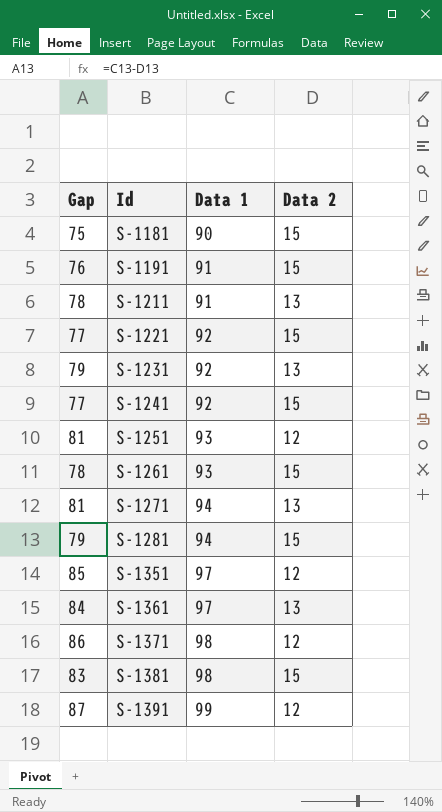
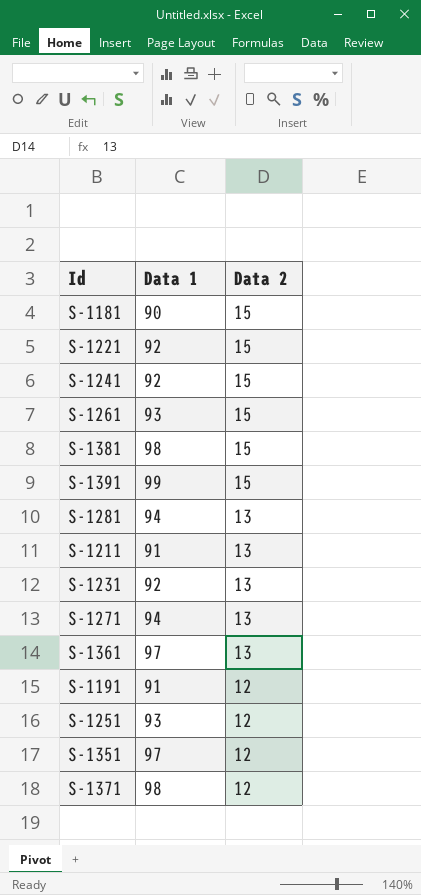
row order: Id ascending -> Data 2 descending
column Gap | formula: [Data 1] - [Data 2] -> none
S-1391 | Data 2: 12 -> 15
S-1281 | Data 2: 15 -> 13
S-1191 | Data 2: 15 -> 12

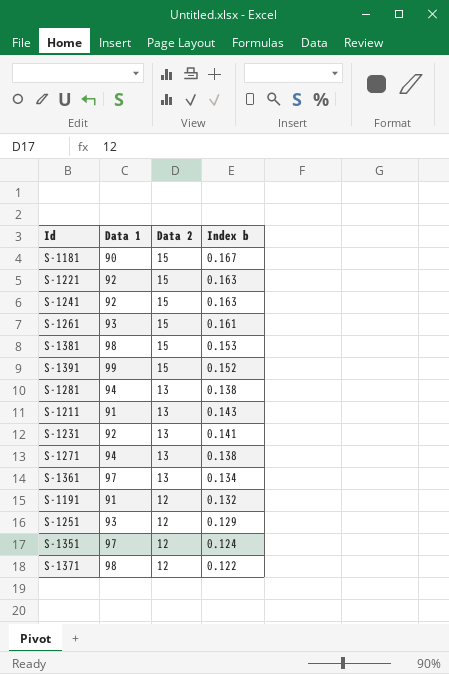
column Index b | formula: none -> [Data 2] / [Data 1]

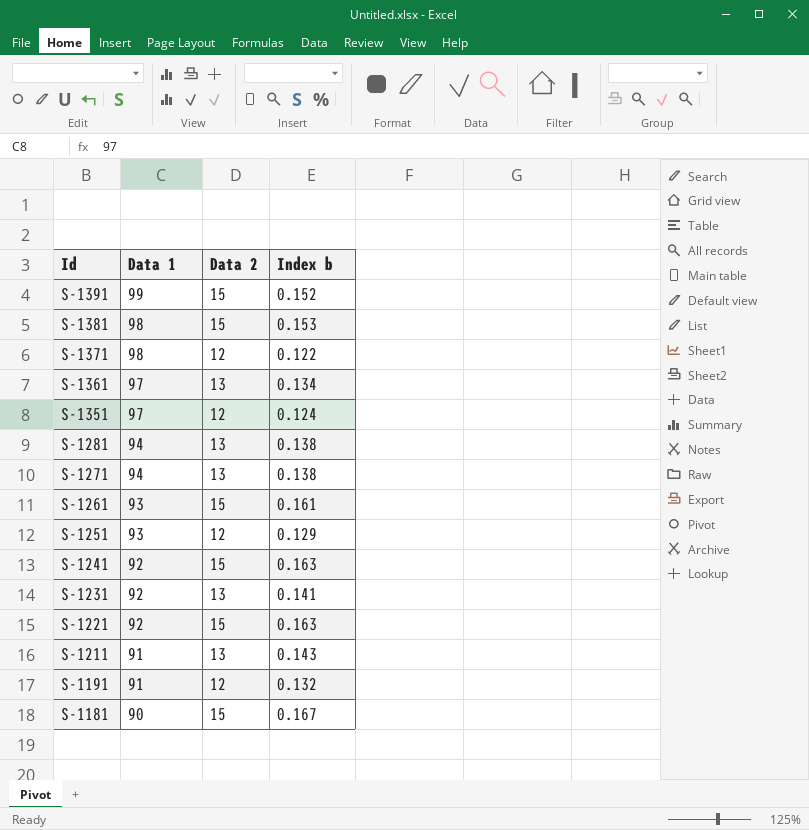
row order: Data 2 descending -> Id descending

